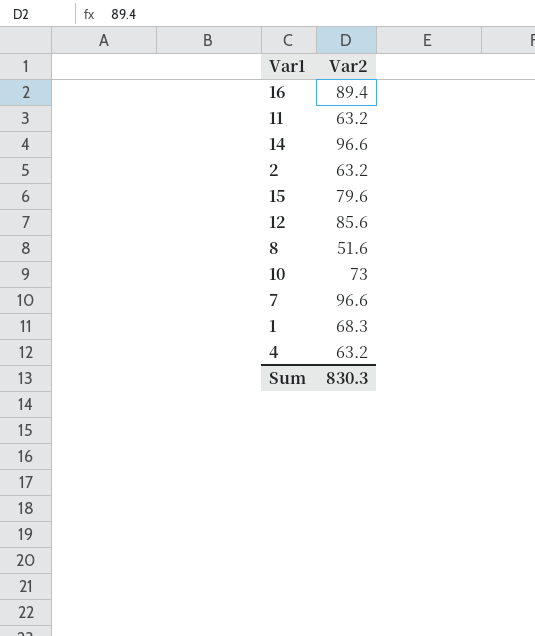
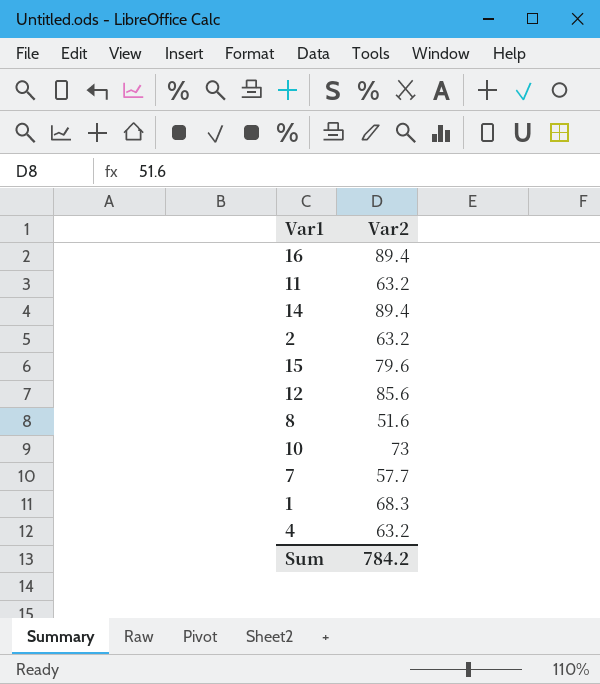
14 | Var2: 96.6 -> 89.4
7 | Var2: 96.6 -> 57.7
Sum | Var2: 830.3 -> 784.2

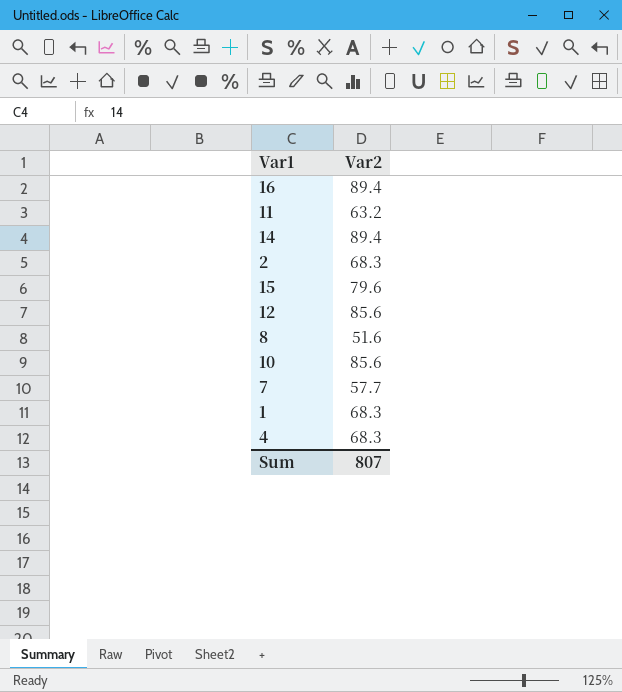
2 | Var2: 63.2 -> 68.3
10 | Var2: 73 -> 85.6
4 | Var2: 63.2 -> 68.3
Sum | Var2: 784.2 -> 807

